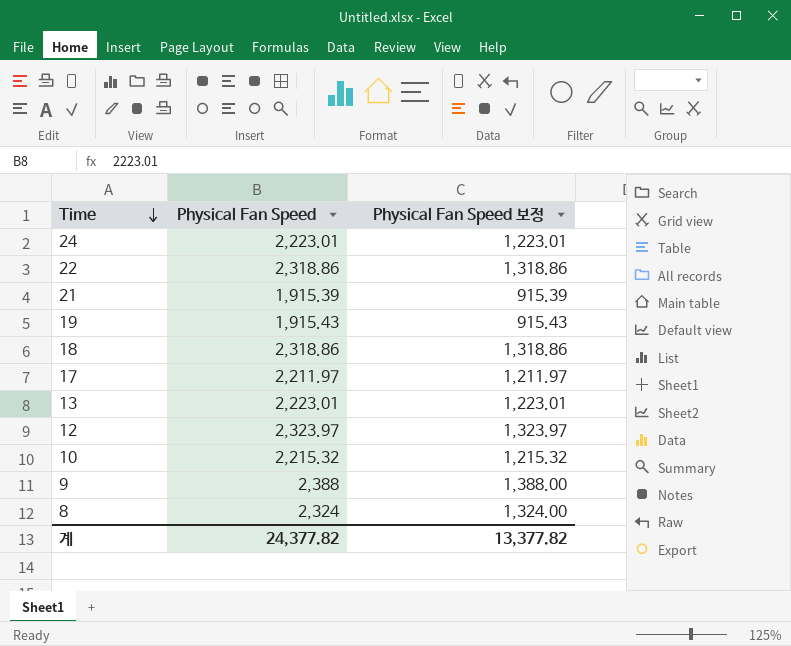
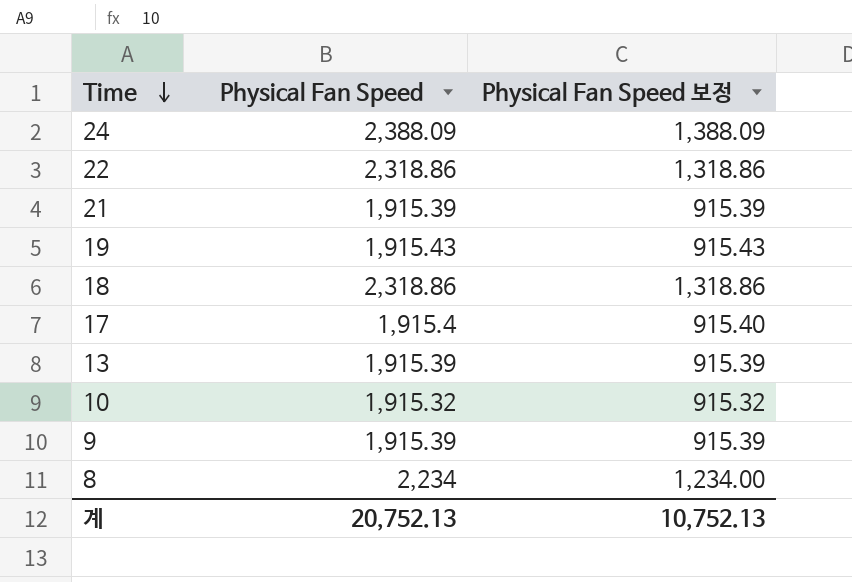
row 12: 2,323.97 | 1,323.97 -> none
24 | Physical Fan Speed: 2,223.01 -> 2,388.09
24 | Physical Fan Speed 보정: 1,223.01 -> 1,388.09
17 | Physical Fan Speed: 2,211.97 -> 1,915.4
17 | Physical Fan Speed 보정: 1,211.97 -> 915.40
13 | Physical Fan Speed: 2,223.01 -> 1,915.39
13 | Physical Fan Speed 보정: 1,223.01 -> 915.39
10 | Physical Fan Speed: 2,215.32 -> 1,915.32
10 | Physical Fan Speed 보정: 1,215.32 -> 915.32
9 | Physical Fan Speed: 2,388 -> 1,915.39
9 | Physical Fan Speed 보정: 1,388.00 -> 915.39
8 | Physical Fan Speed: 2,324 -> 2,234
8 | Physical Fan Speed 보정: 1,324.00 -> 1,234.00
계 | Physical Fan Speed: 24,377.82 -> 20,752.13
계 | Physical Fan Speed 보정: 13,377.82 -> 10,752.13

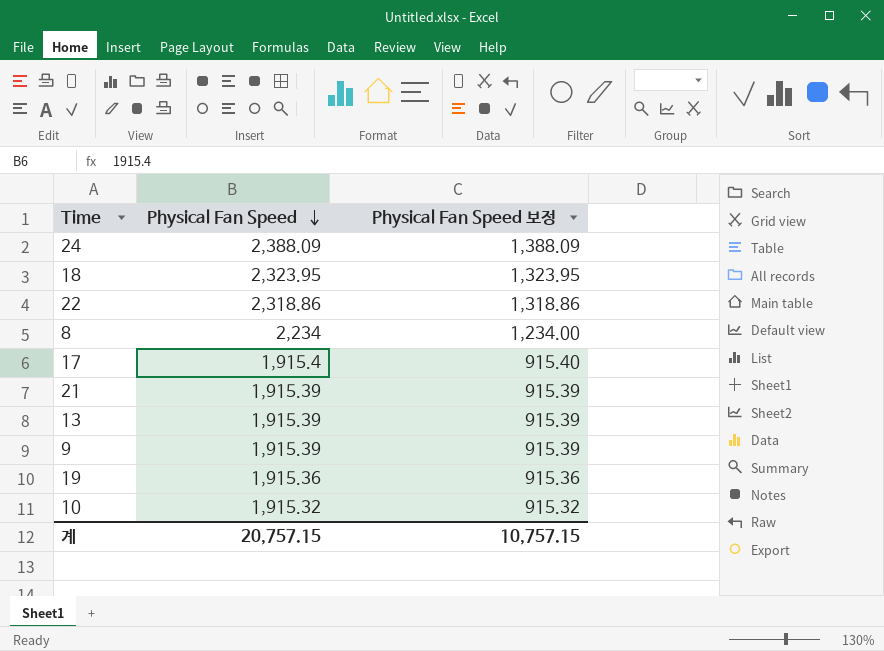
row order: Time descending -> Physical Fan Speed descending
18 | Physical Fan Speed: 2,318.86 -> 2,323.95
18 | Physical Fan Speed 보정: 1,318.86 -> 1,323.95
19 | Physical Fan Speed: 1,915.43 -> 1,915.36
19 | Physical Fan Speed 보정: 915.43 -> 915.36
계 | Physical Fan Speed: 20,752.13 -> 20,757.15
계 | Physical Fan Speed 보정: 10,752.13 -> 10,757.15

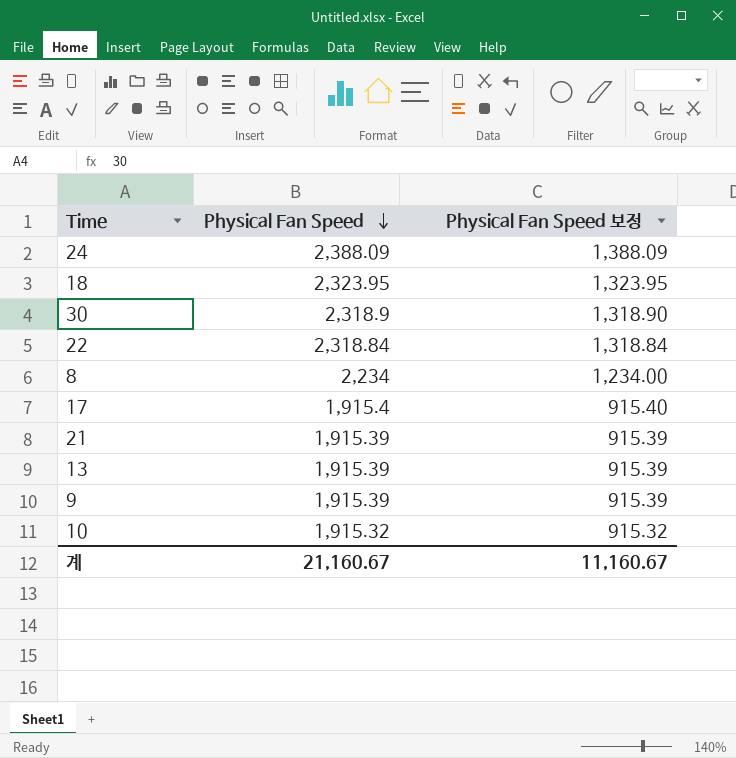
row 19: 1,915.36 | 915.36 -> none
row 30: none -> 2,318.9 | 1,318.90
22 | Physical Fan Speed: 2,318.86 -> 2,318.84
22 | Physical Fan Speed 보정: 1,318.86 -> 1,318.84
계 | Physical Fan Speed: 20,757.15 -> 21,160.67
계 | Physical Fan Speed 보정: 10,757.15 -> 11,160.67

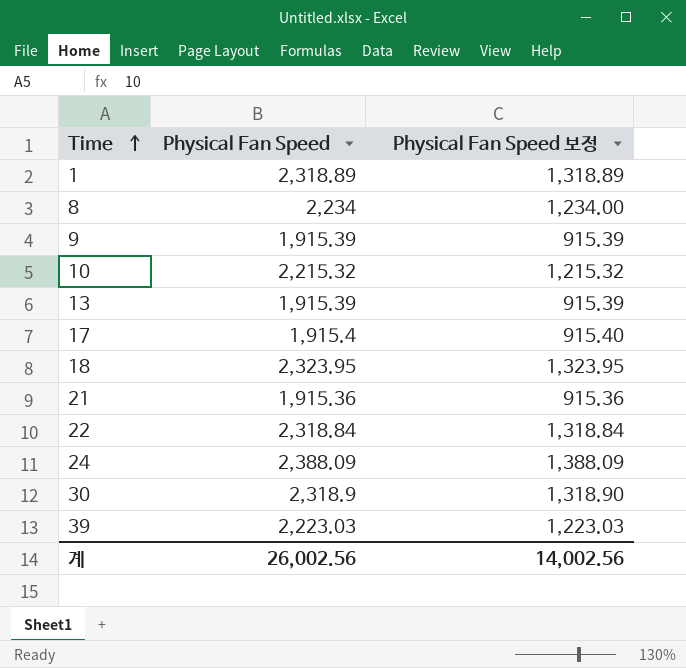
row order: Physical Fan Speed descending -> Time ascending
row 1: none -> 2,318.89 | 1,318.89
10 | Physical Fan Speed: 1,915.32 -> 2,215.32
10 | Physical Fan Speed 보정: 915.32 -> 1,215.32
21 | Physical Fan Speed: 1,915.39 -> 1,915.36
21 | Physical Fan Speed 보정: 915.39 -> 915.36
row 39: none -> 2,223.03 | 1,223.03
계 | Physical Fan Speed: 21,160.67 -> 26,002.56
계 | Physical Fan Speed 보정: 11,160.67 -> 14,002.56

